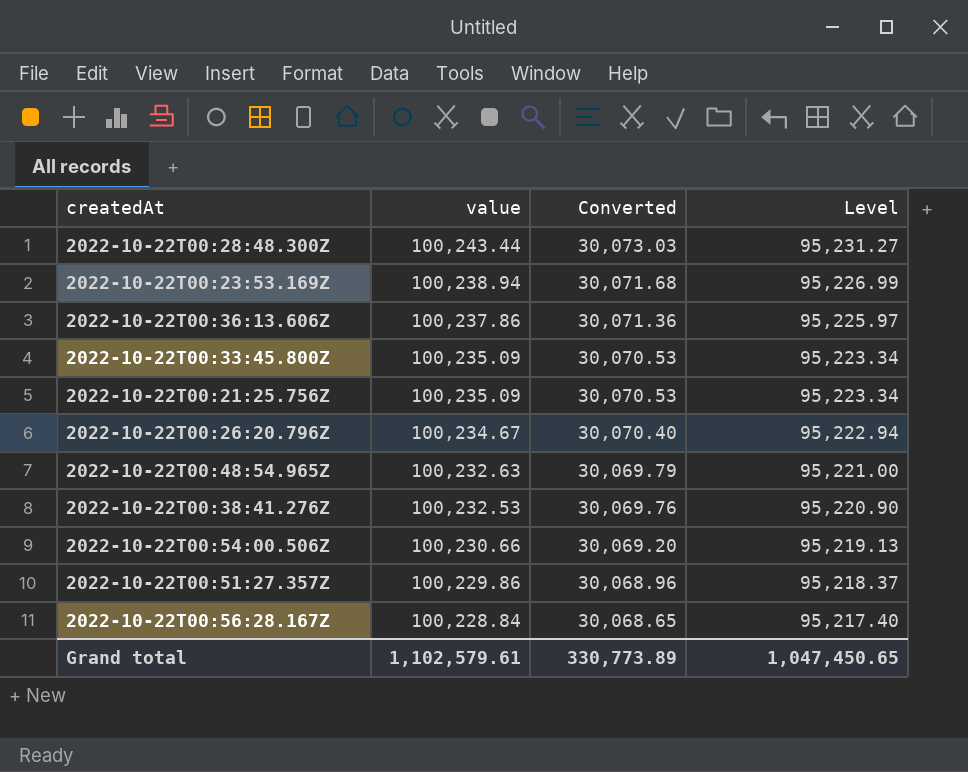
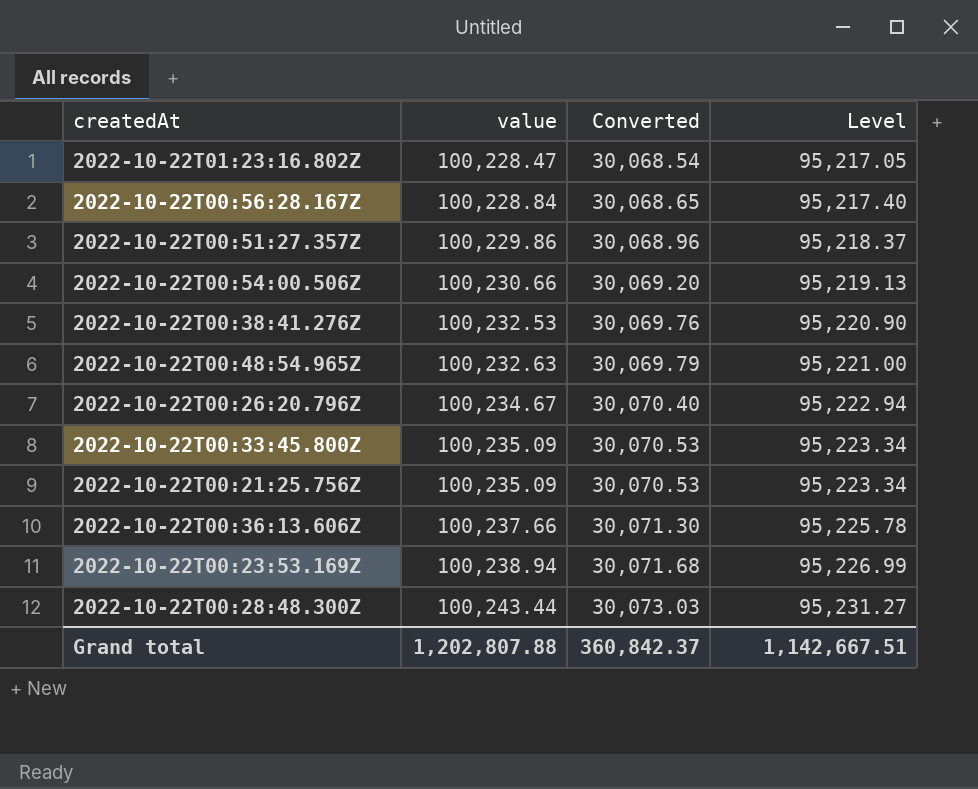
row order: value descending -> value ascending
row 2022-10-22T01:23:16.802Z: none -> 100,228.47 | 30,068.54 | 95,217.05
2022-10-22T00:36:13.606Z | value: 100,237.86 -> 100,237.66
2022-10-22T00:36:13.606Z | Converted: 30,071.36 -> 30,071.30
2022-10-22T00:36:13.606Z | Level: 95,225.97 -> 95,225.78
Grand total | value: 1,102,579.61 -> 1,202,807.88
Grand total | Converted: 330,773.89 -> 360,842.37
Grand total | Level: 1,047,450.65 -> 1,142,667.51

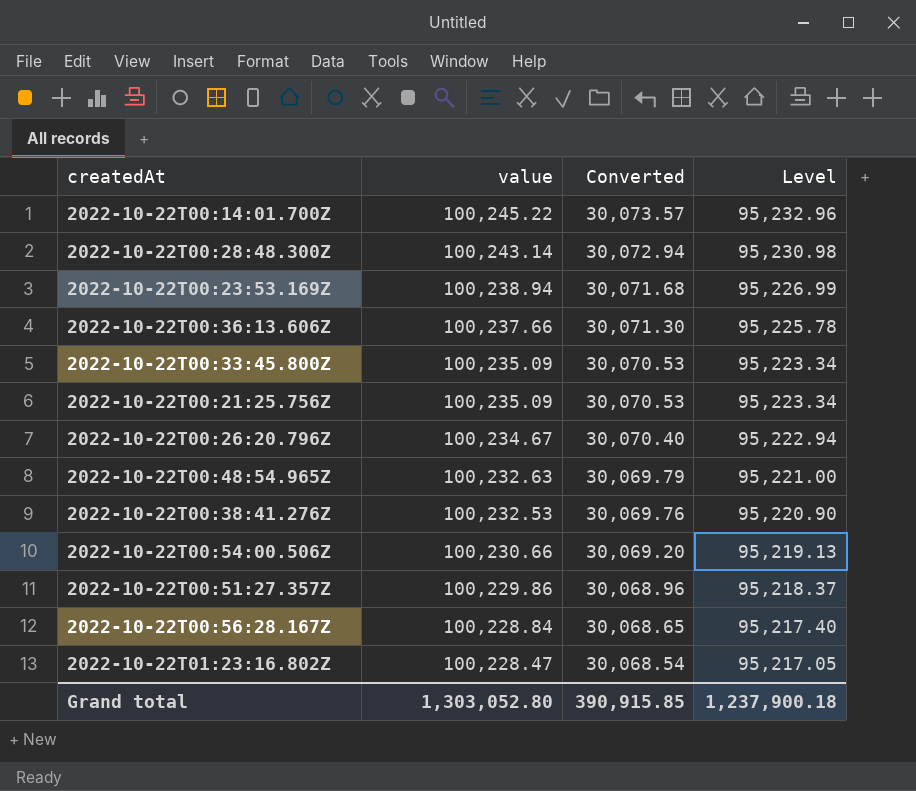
row order: value ascending -> value descending
row 2022-10-22T00:14:01.700Z: none -> 100,245.22 | 30,073.57 | 95,232.96
2022-10-22T00:28:48.300Z | value: 100,243.44 -> 100,243.14
2022-10-22T00:28:48.300Z | Converted: 30,073.03 -> 30,072.94
2022-10-22T00:28:48.300Z | Level: 95,231.27 -> 95,230.98
Grand total | value: 1,202,807.88 -> 1,303,052.80
Grand total | Converted: 360,842.37 -> 390,915.85
Grand total | Level: 1,142,667.51 -> 1,237,900.18

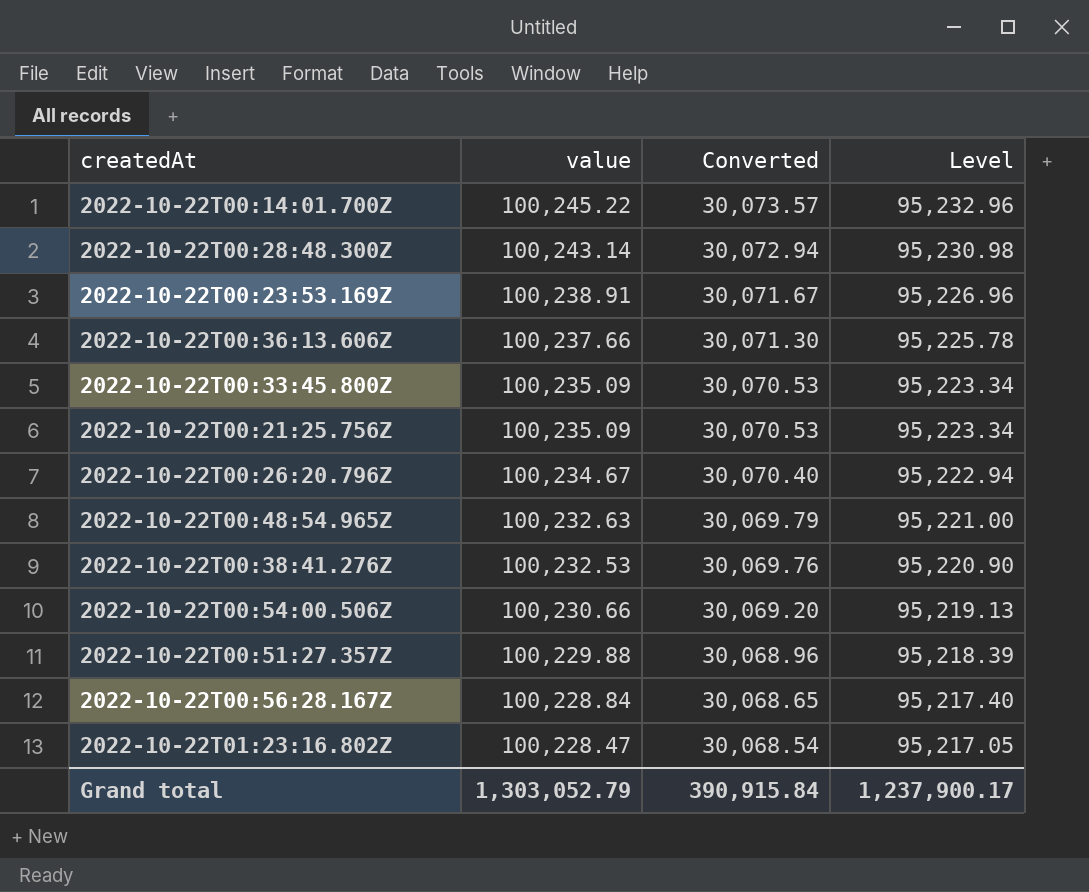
2022-10-22T00:23:53.169Z | value: 100,238.94 -> 100,238.91
2022-10-22T00:23:53.169Z | Converted: 30,071.68 -> 30,071.67
2022-10-22T00:23:53.169Z | Level: 95,226.99 -> 95,226.96
2022-10-22T00:51:27.357Z | value: 100,229.86 -> 100,229.88
2022-10-22T00:51:27.357Z | Level: 95,218.37 -> 95,218.39
Grand total | value: 1,303,052.80 -> 1,303,052.79
Grand total | Converted: 390,915.85 -> 390,915.84
Grand total | Level: 1,237,900.18 -> 1,237,900.17

